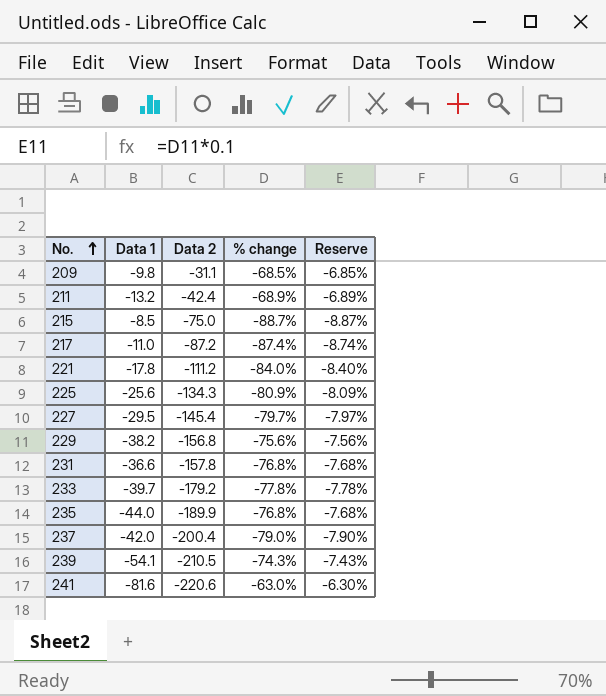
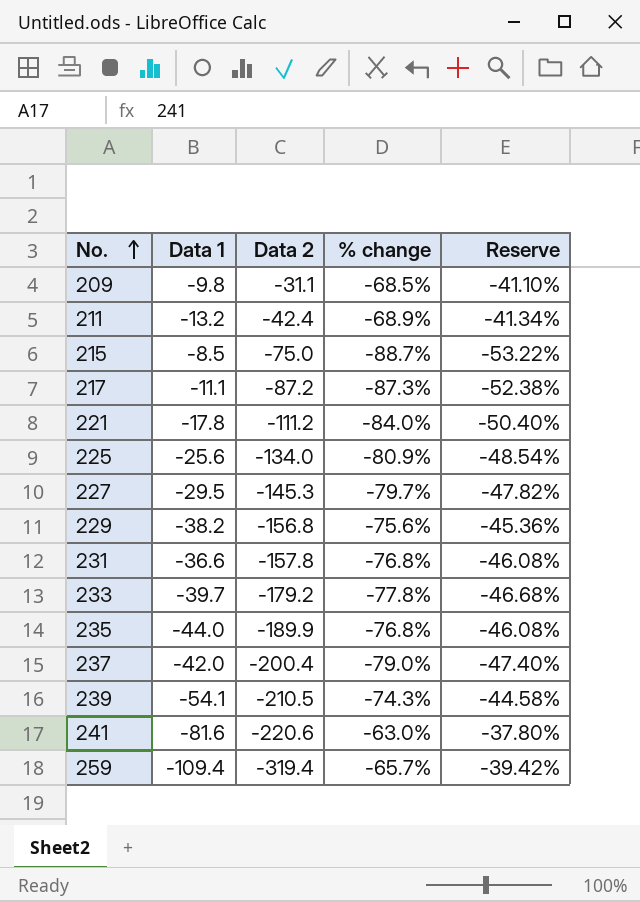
column Reserve | formula: [% change] * 0.1 -> [% change] * 0.6
217 | Data 1: -11.0 -> -11.1
217 | % change: -87.4% -> -87.3%
225 | Data 2: -134.3 -> -134.0
227 | Data 2: -145.4 -> -145.3
row 259: none -> -109.4 | -319.4 | -65.7% | -39.42%

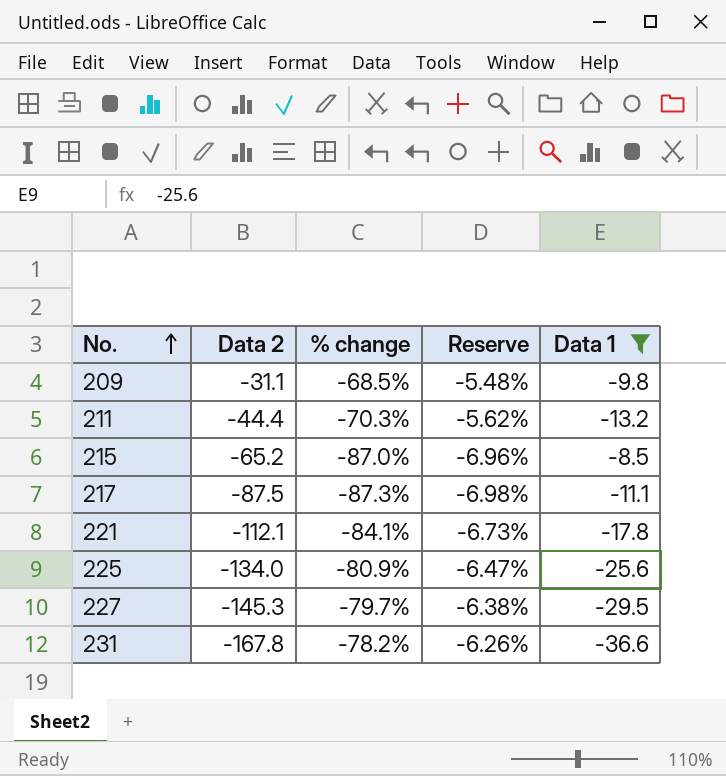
filter: none -> Data 1 >= -36.6
column Reserve | formula: [% change] * 0.6 -> [% change] * 0.08
column Data 1 | position: 2 -> 5
211 | Data 2: -42.4 -> -44.4
211 | % change: -68.9% -> -70.3%
215 | Data 2: -75.0 -> -65.2
215 | % change: -88.7% -> -87.0%
217 | Data 2: -87.2 -> -87.5
221 | Data 2: -111.2 -> -112.1
221 | % change: -84.0% -> -84.1%
231 | Data 2: -157.8 -> -167.8
231 | % change: -76.8% -> -78.2%

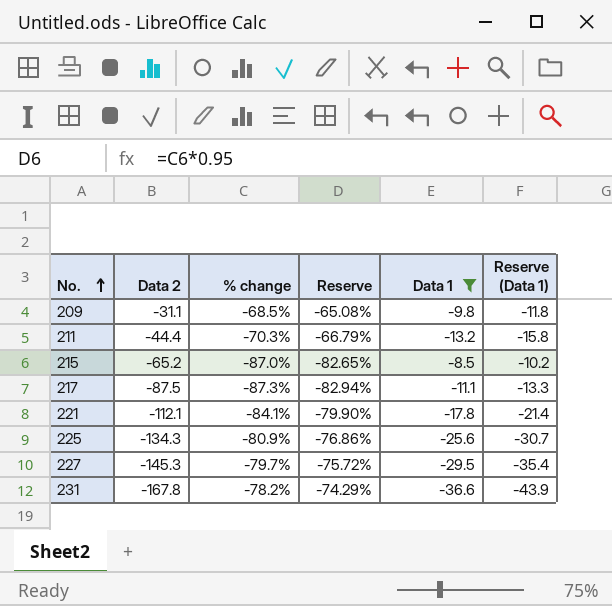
column Reserve | formula: [% change] * 0.08 -> [% change] * 0.95
column Reserve (Data 1) | formula: none -> [Data 1] * 1.2
225 | Data 2: -134.0 -> -134.3

